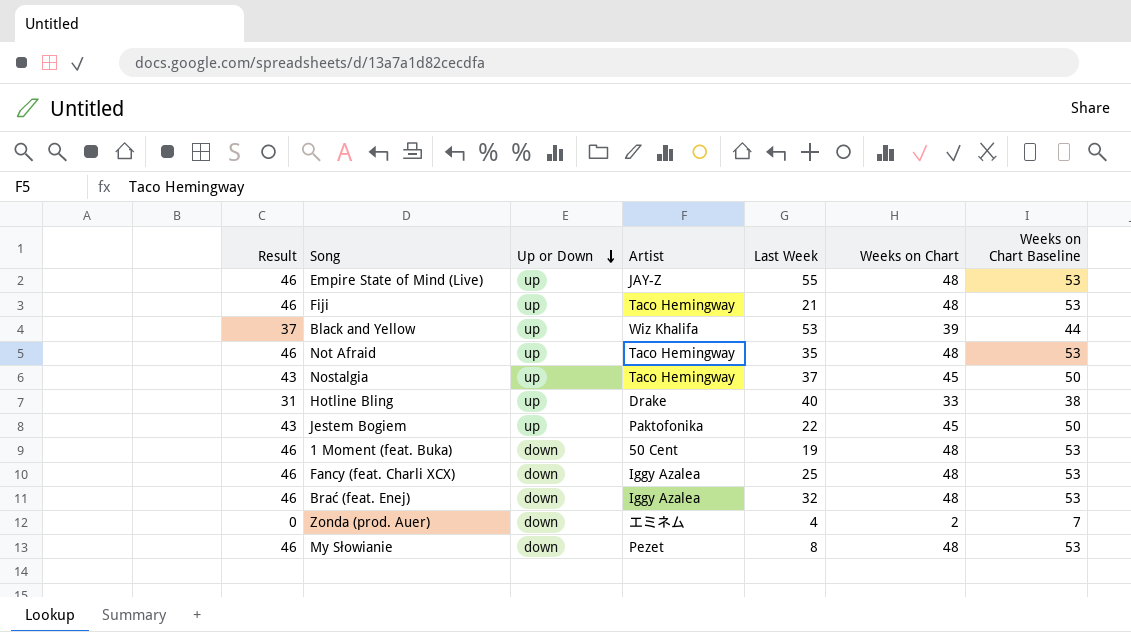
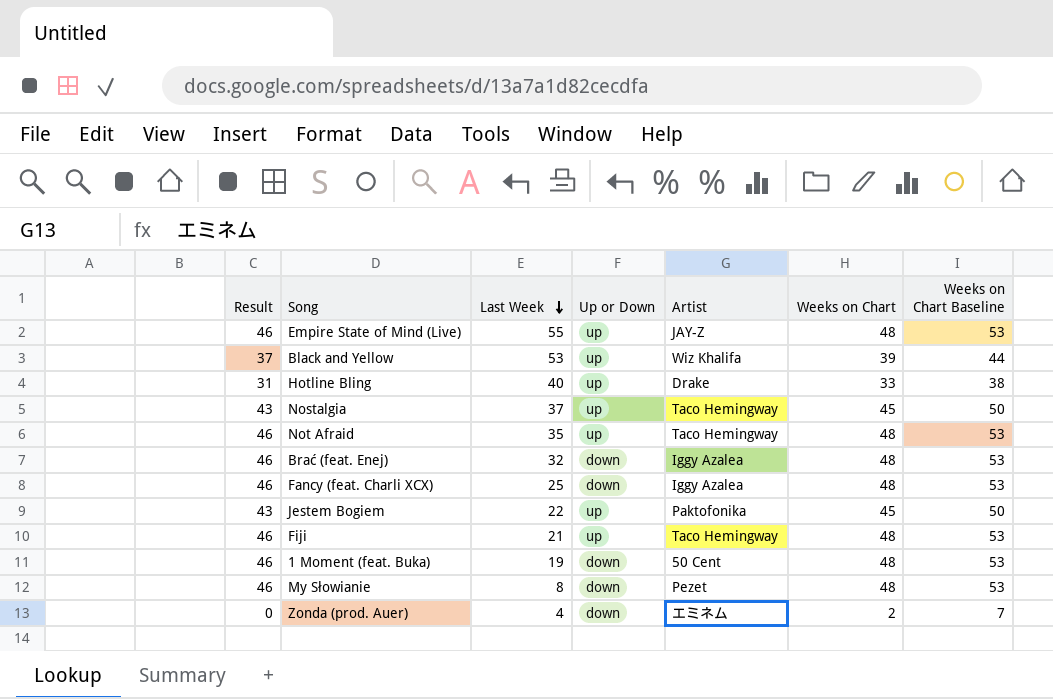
row order: Up or Down descending -> Last Week descending
column Last Week | position: 5 -> 3

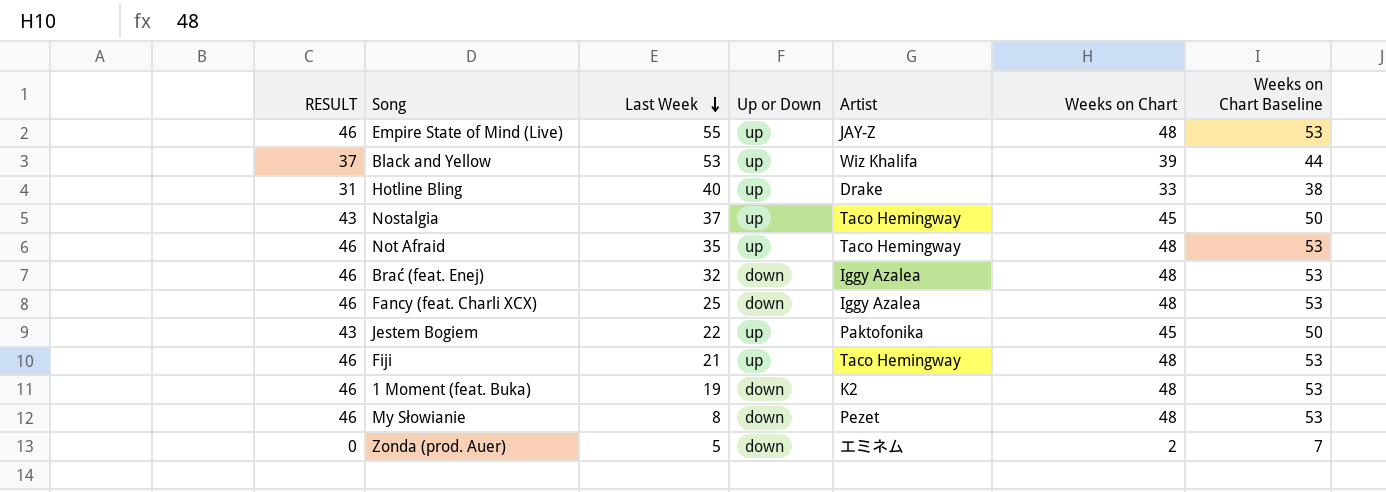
column name: Result -> RESULT
1 Moment (feat. Buka) | Artist: 50 Cent -> K2
Zonda (prod. Auer) | Last Week: 4 -> 5

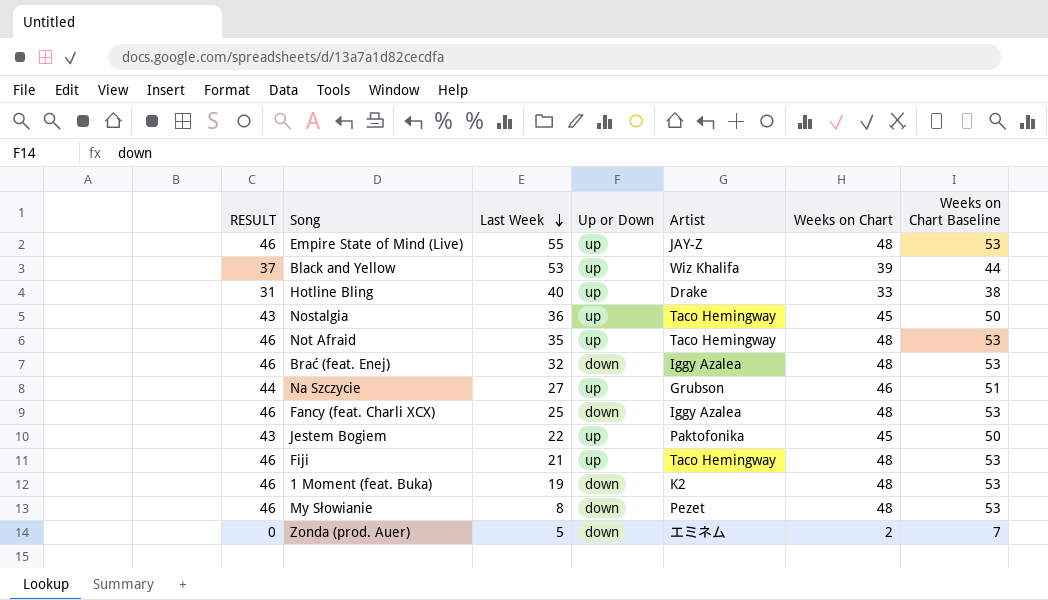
Nostalgia | Last Week: 37 -> 36
row Na Szczycie: none -> 44 | 27 | up | Grubson | 46 | 51

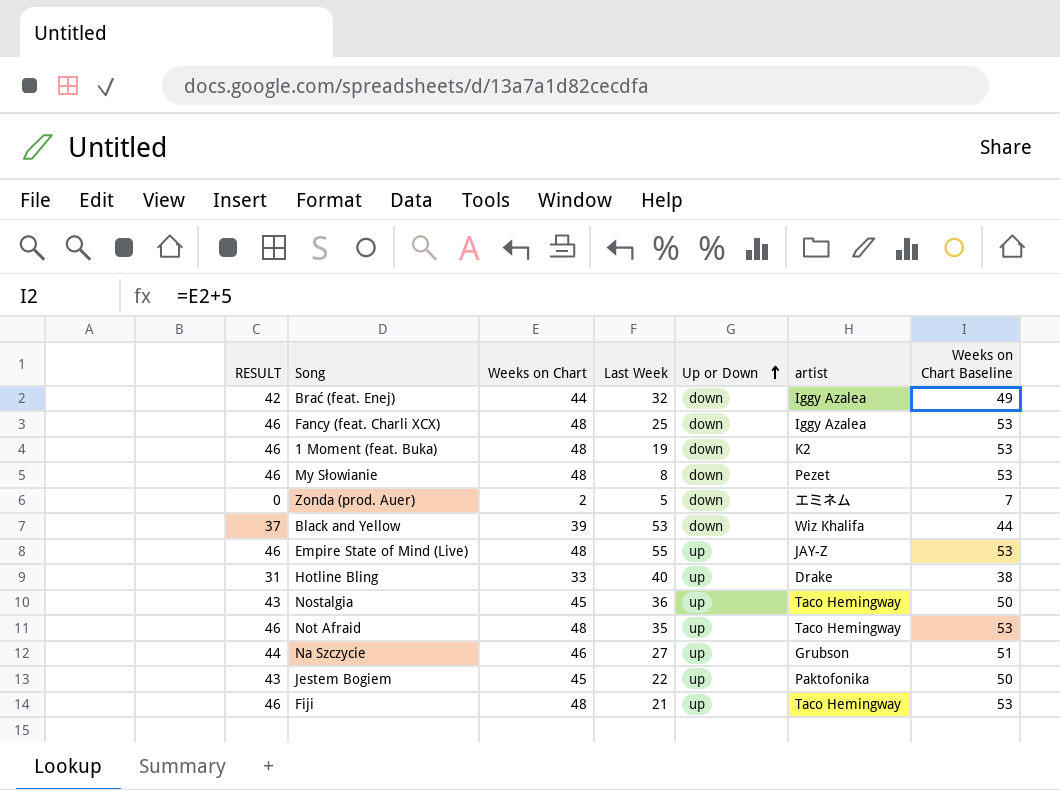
row order: Last Week descending -> Up or Down ascending
column Weeks on Chart | position: 6 -> 3
column name: Artist -> artist
Brać (feat. Enej) | RESULT: 46 -> 42
Brać (feat. Enej) | Weeks on Chart: 48 -> 44
Brać (feat. Enej) | Weeks on Chart Baseline: 53 -> 49
Black and Yellow | Up or Down: up -> down

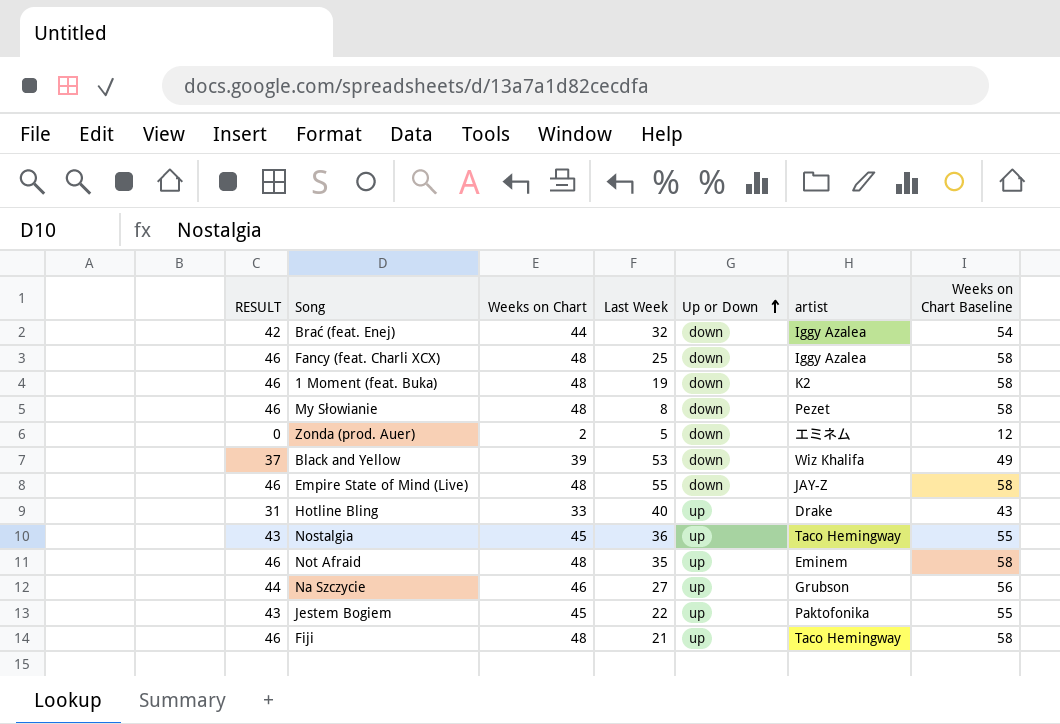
column Weeks on Chart Baseline | formula: [Weeks on Chart] + 5 -> [Weeks on Chart] + 10
Empire State of Mind (Live) | Up or Down: up -> down
Not Afraid | artist: Taco Hemingway -> Eminem

